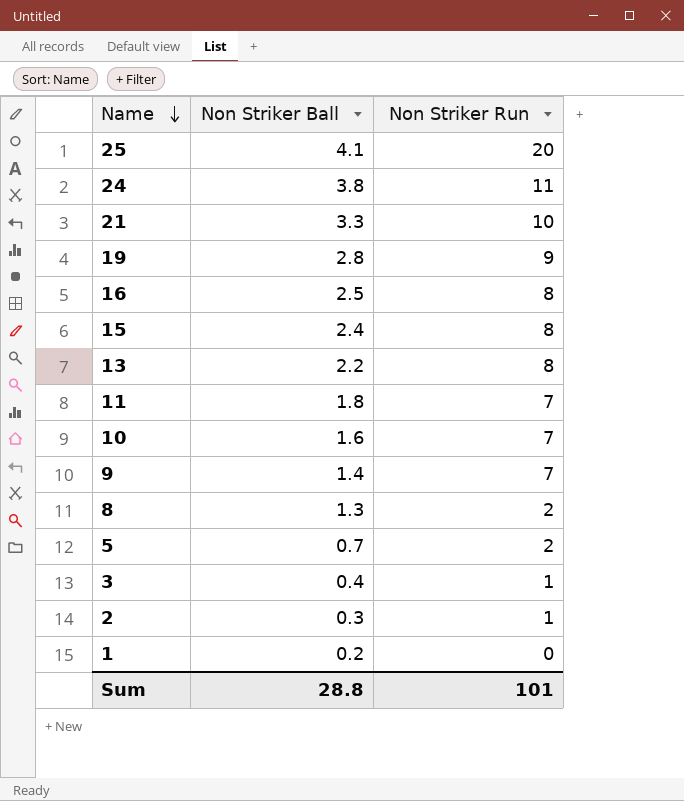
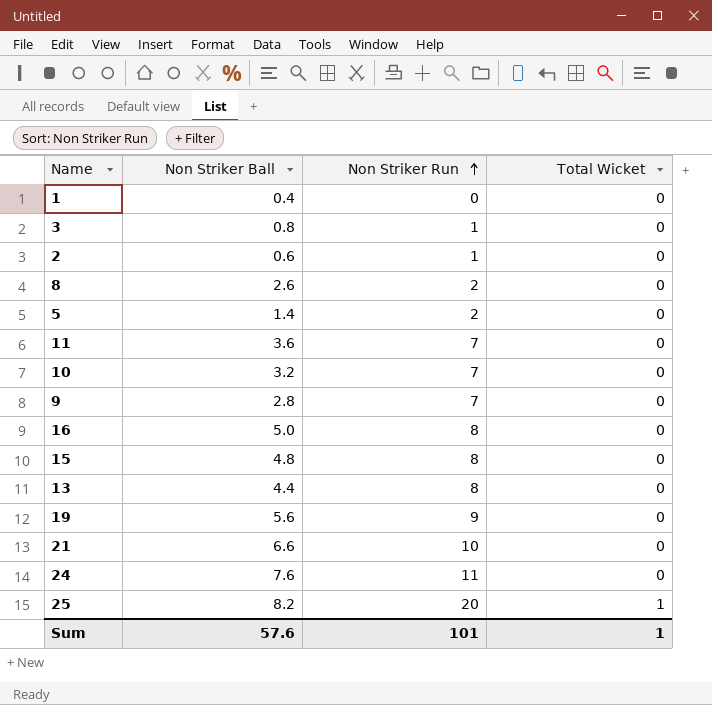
row order: Name descending -> Non Striker Run ascending
column Total Wicket | position: none -> 4
1 | Non Striker Ball: 0.2 -> 0.4
3 | Non Striker Ball: 0.4 -> 0.8
2 | Non Striker Ball: 0.3 -> 0.6
8 | Non Striker Ball: 1.3 -> 2.6
5 | Non Striker Ball: 0.7 -> 1.4
11 | Non Striker Ball: 1.8 -> 3.6
10 | Non Striker Ball: 1.6 -> 3.2
9 | Non Striker Ball: 1.4 -> 2.8
16 | Non Striker Ball: 2.5 -> 5.0
15 | Non Striker Ball: 2.4 -> 4.8
13 | Non Striker Ball: 2.2 -> 4.4
19 | Non Striker Ball: 2.8 -> 5.6
21 | Non Striker Ball: 3.3 -> 6.6
24 | Non Striker Ball: 3.8 -> 7.6
25 | Non Striker Ball: 4.1 -> 8.2
Sum | Non Striker Ball: 28.8 -> 57.6

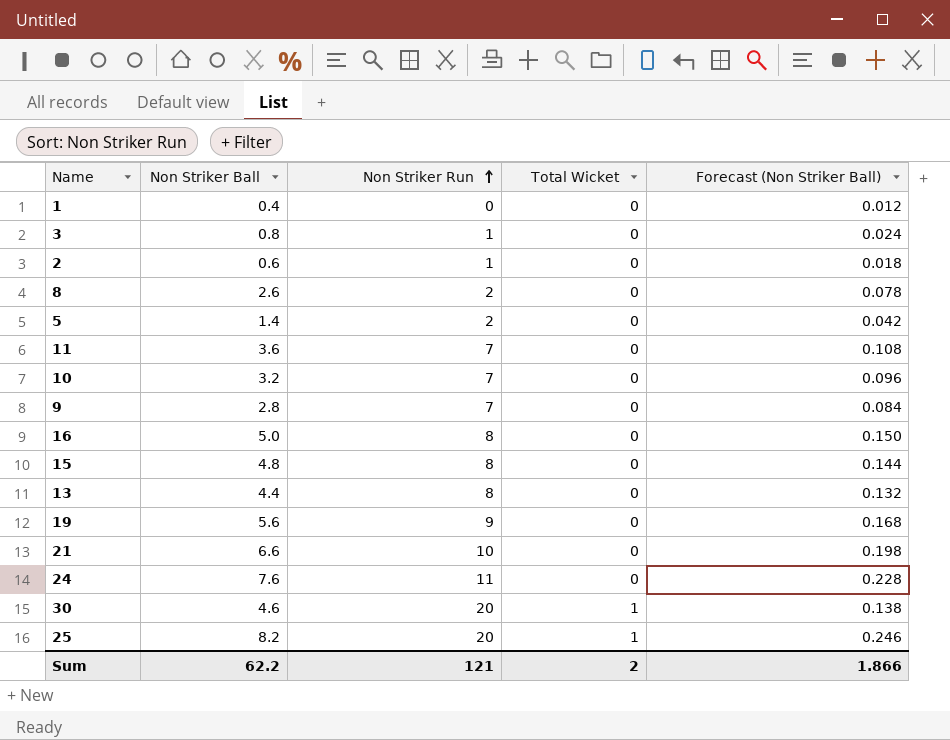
column Forecast (Non Striker Ball) | formula: none -> [Non Striker Ball] * 0.03
row 30: none -> 4.6 | 20 | 1 | 0.138
Sum | Non Striker Ball: 57.6 -> 62.2
Sum | Non Striker Run: 101 -> 121
Sum | Total Wicket: 1 -> 2

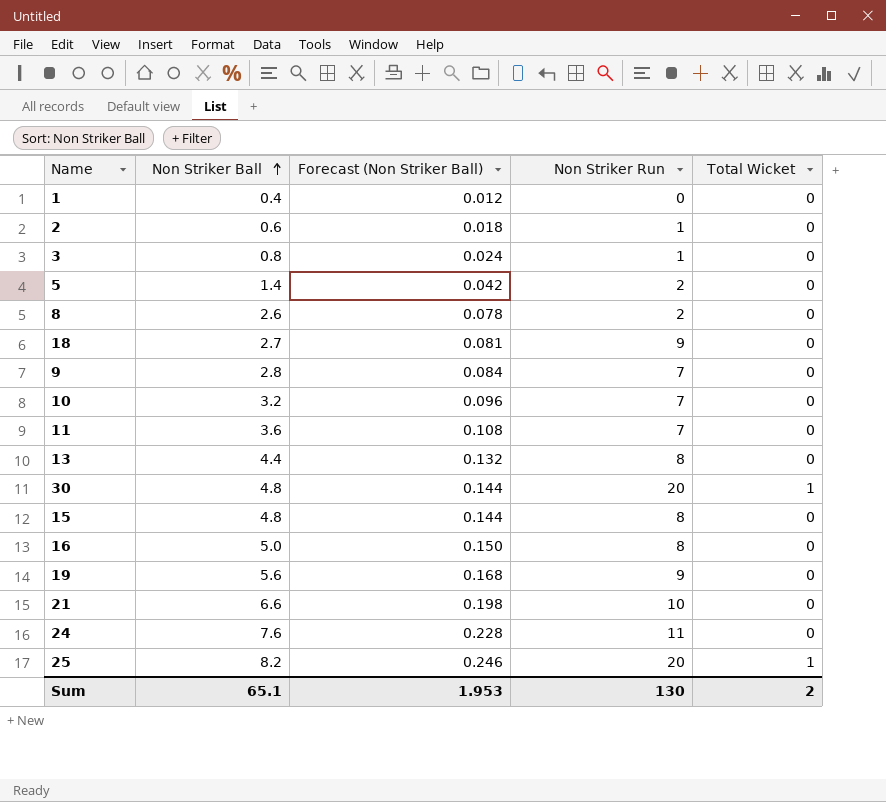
row order: Non Striker Run ascending -> Non Striker Ball ascending
column Forecast (Non Striker Ball) | position: 5 -> 3
row 18: none -> 2.7 | 0.081 | 9 | 0
30 | Non Striker Ball: 4.6 -> 4.8
30 | Forecast (Non Striker Ball): 0.138 -> 0.144
Sum | Non Striker Ball: 62.2 -> 65.1
Sum | Forecast (Non Striker Ball): 1.866 -> 1.953
Sum | Non Striker Run: 121 -> 130

